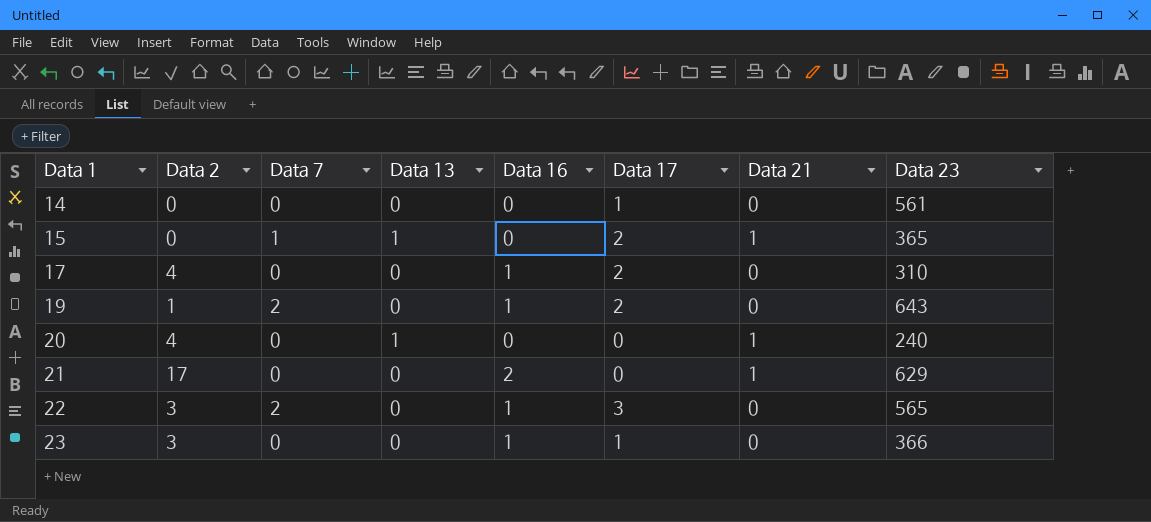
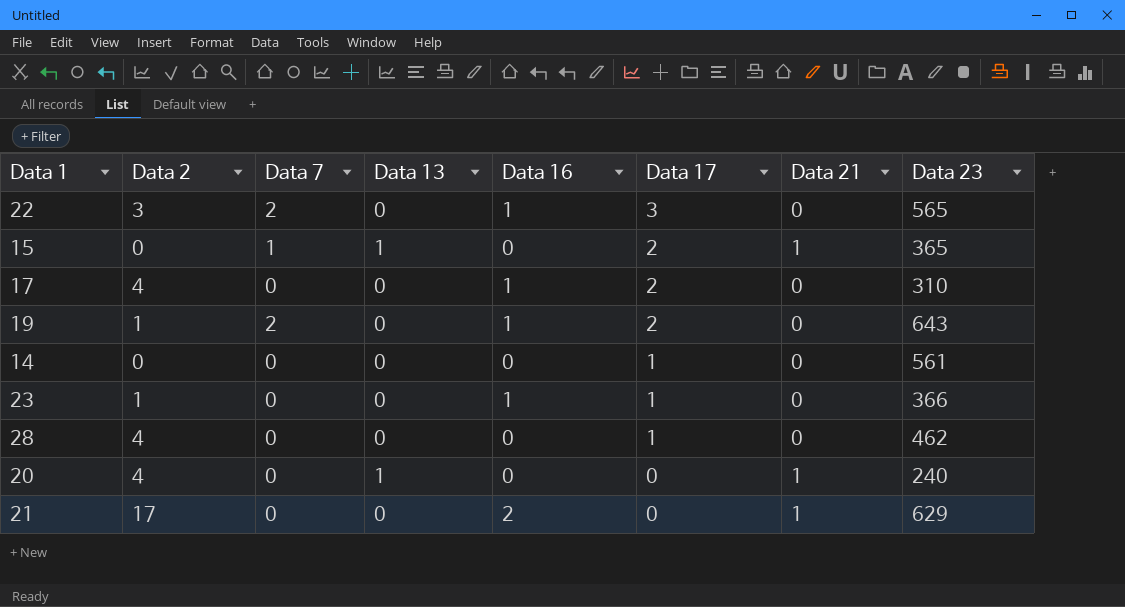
row order: Data 1 ascending -> Data 17 descending
23 | Data 2: 3 -> 1
row 28: none -> 4 | 0 | 0 | 0 | 1 | 0 | 462

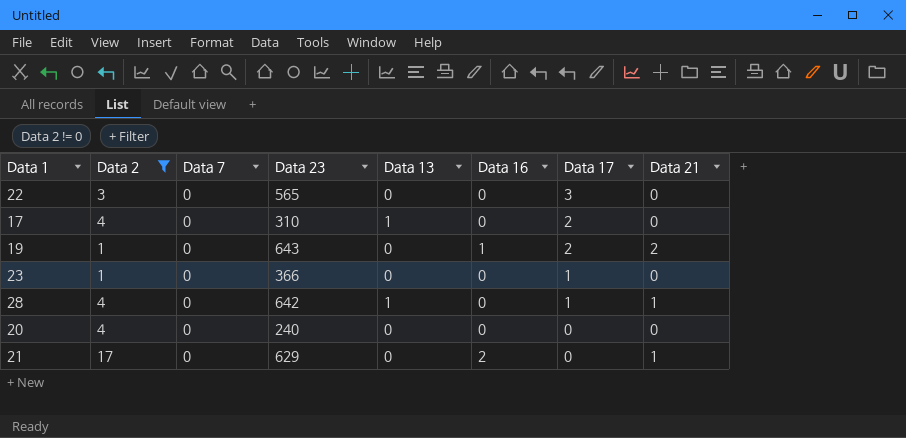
filter: none -> Data 2 != 0
column Data 23 | position: 8 -> 4
22 | Data 7: 2 -> 0
22 | Data 16: 1 -> 0
17 | Data 13: 0 -> 1
17 | Data 16: 1 -> 0
19 | Data 7: 2 -> 0
19 | Data 21: 0 -> 2
23 | Data 16: 1 -> 0
28 | Data 23: 462 -> 642
28 | Data 13: 0 -> 1
28 | Data 21: 0 -> 1
20 | Data 13: 1 -> 0
20 | Data 21: 1 -> 0

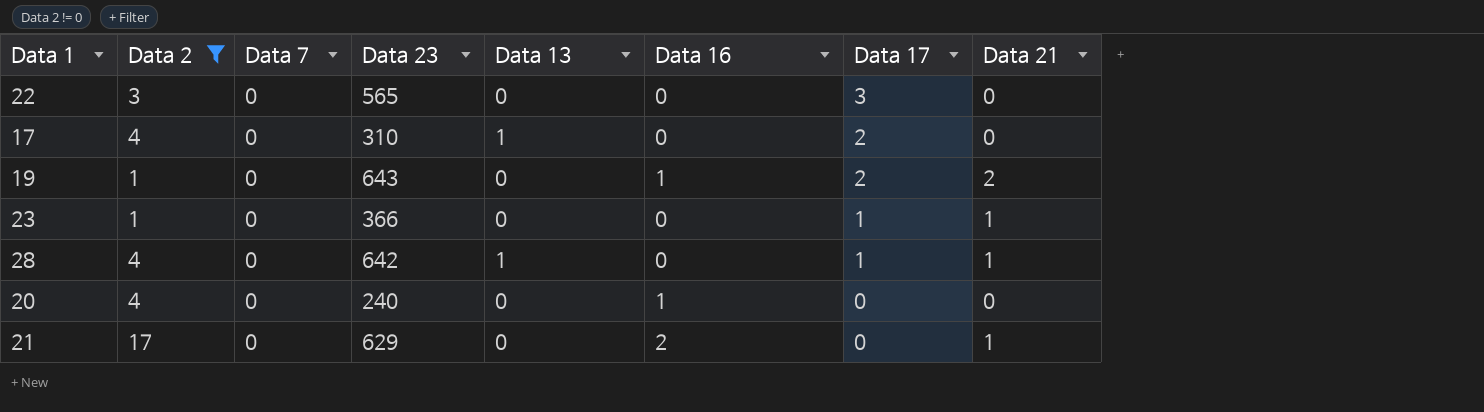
23 | Data 21: 0 -> 1
20 | Data 16: 0 -> 1

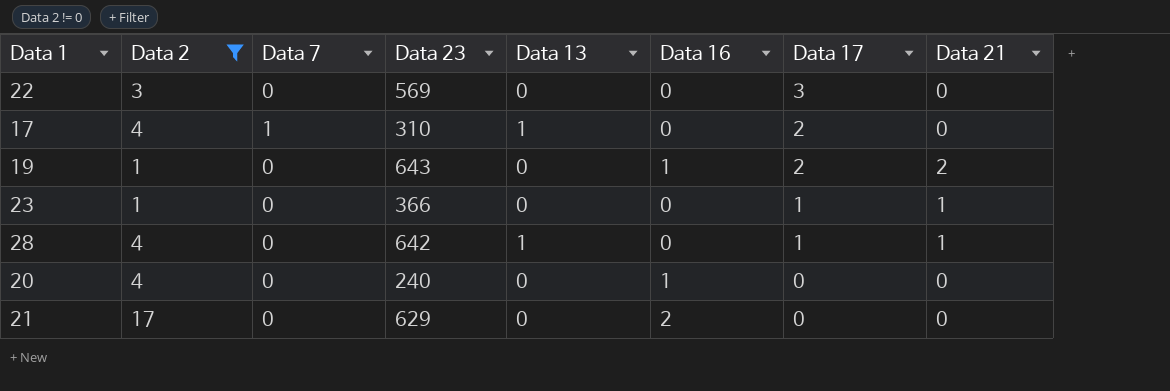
22 | Data 23: 565 -> 569
17 | Data 7: 0 -> 1
21 | Data 21: 1 -> 0

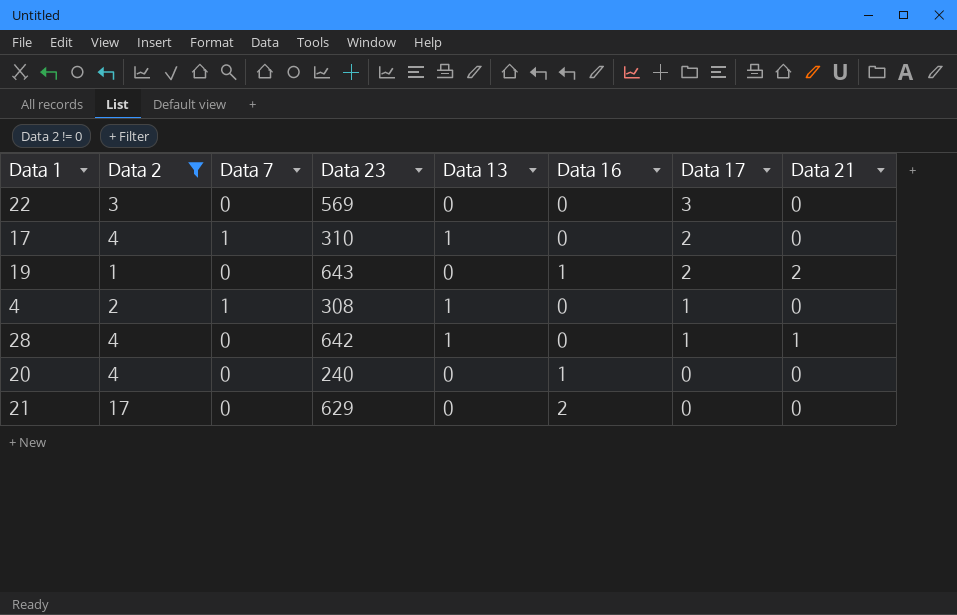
row 23: 1 | 0 | 366 | 0 | 0 | 1 | 1 -> none
row 4: none -> 2 | 1 | 308 | 1 | 0 | 1 | 0

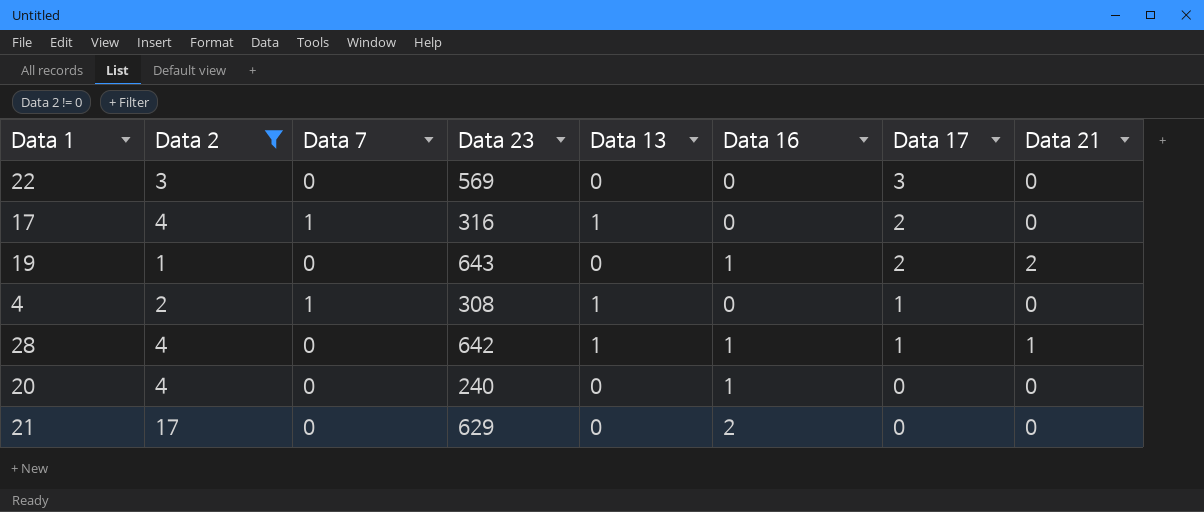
17 | Data 23: 310 -> 316
28 | Data 16: 0 -> 1

